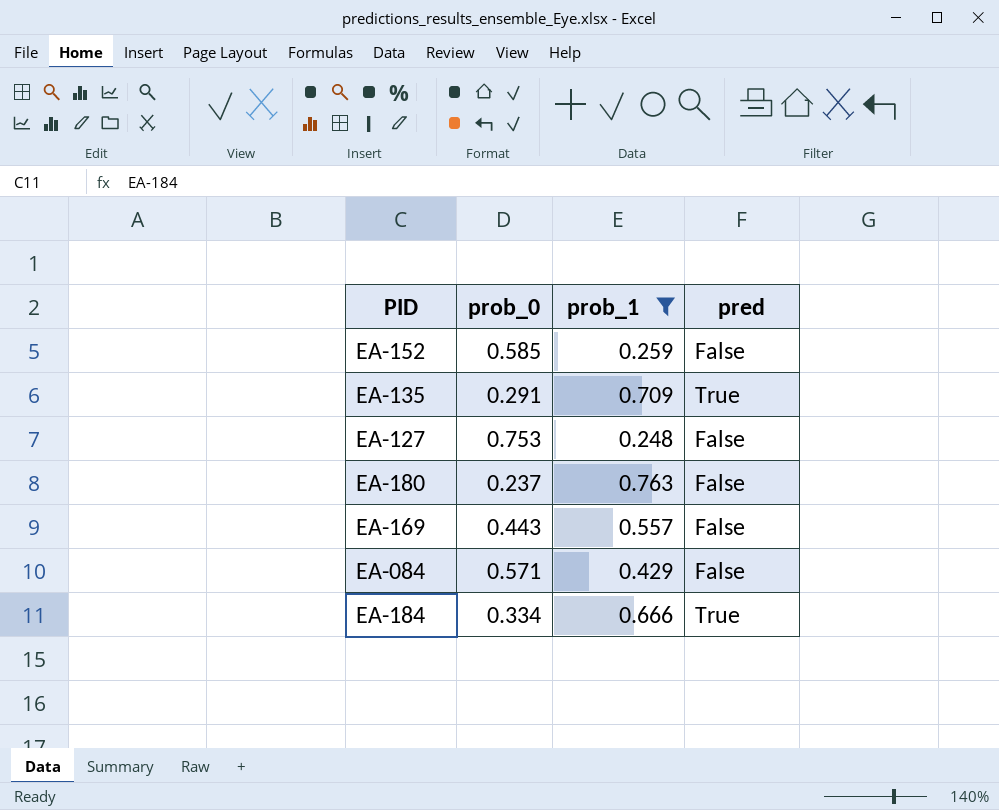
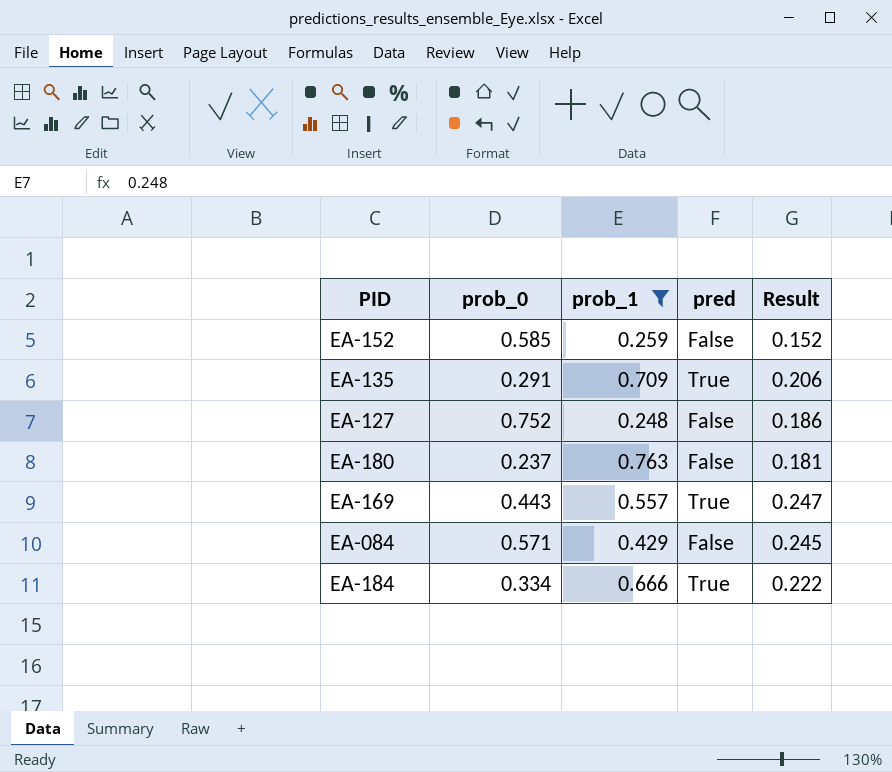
column Result | formula: none -> [prob_0] * [prob_1]
EA-127 | prob_0: 0.753 -> 0.752
EA-169 | pred: False -> True

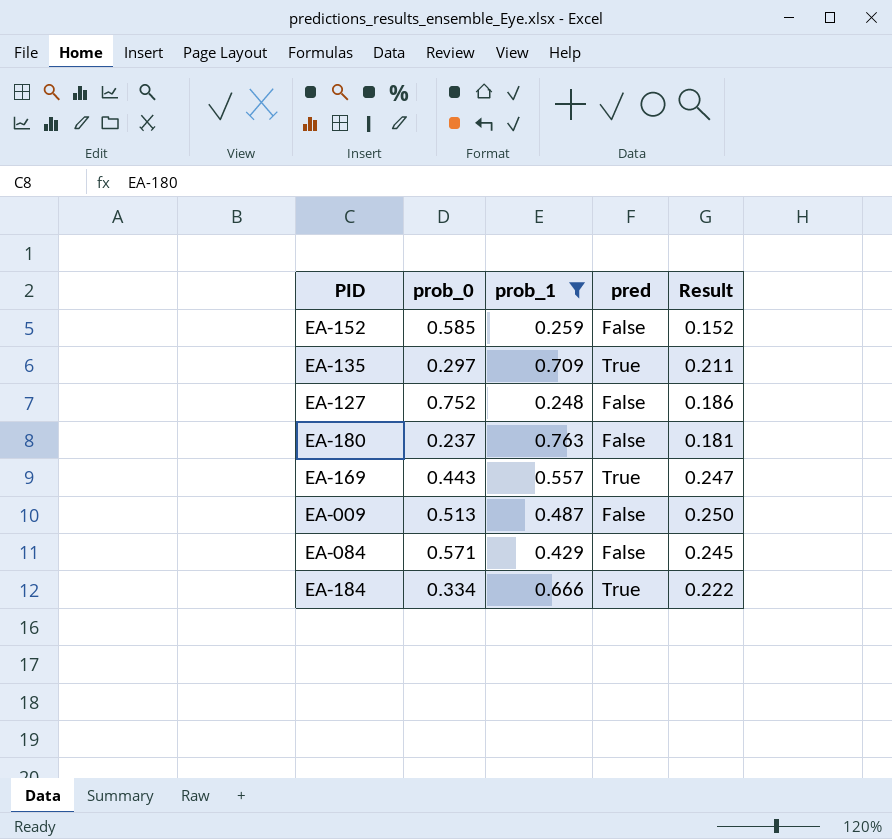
EA-135 | prob_0: 0.291 -> 0.297
EA-135 | Result: 0.206 -> 0.211
row EA-009: none -> 0.513 | 0.487 | False | 0.250

